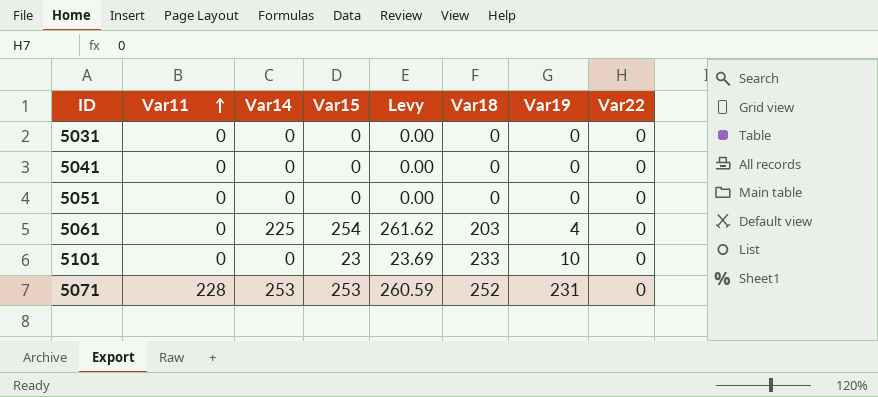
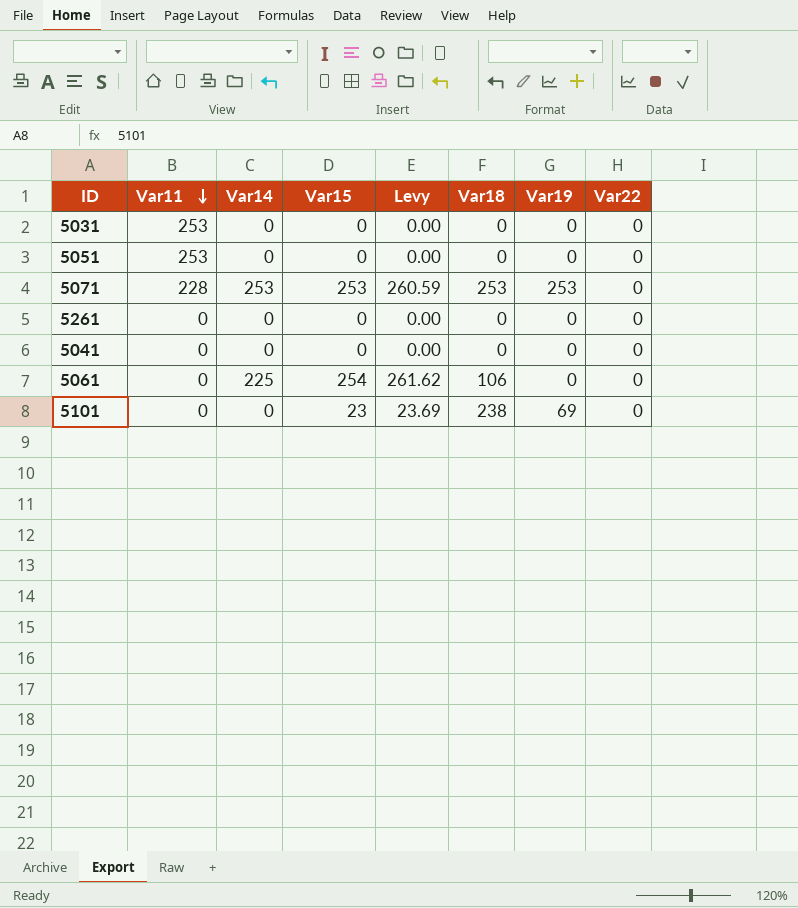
row order: Var11 ascending -> Var11 descending
5031 | Var11: 0 -> 253
5051 | Var11: 0 -> 253
5071 | Var18: 252 -> 253
5071 | Var19: 231 -> 253
row 5261: none -> 0 | 0 | 0 | 0.00 | 0 | 0 | 0
5061 | Var18: 203 -> 106
5061 | Var19: 4 -> 0
5101 | Var18: 233 -> 238
5101 | Var19: 10 -> 69

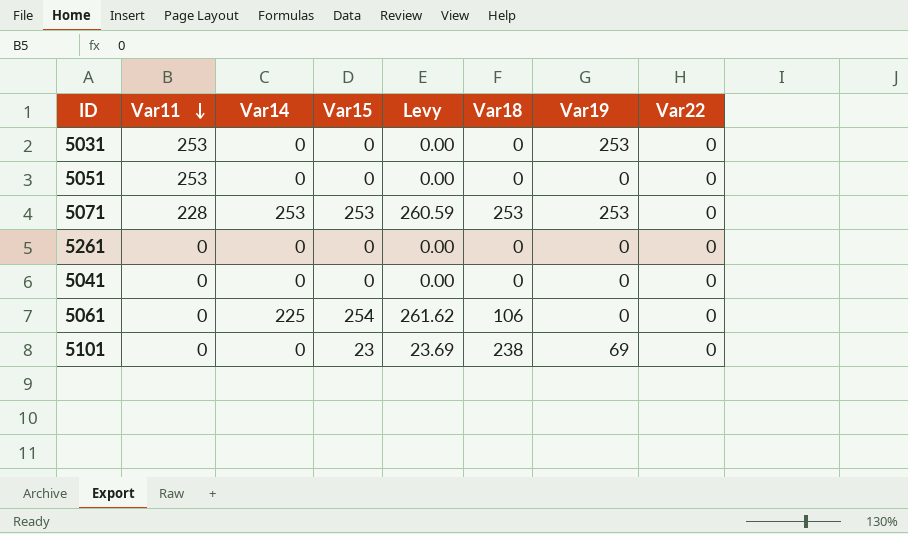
5031 | Var19: 0 -> 253

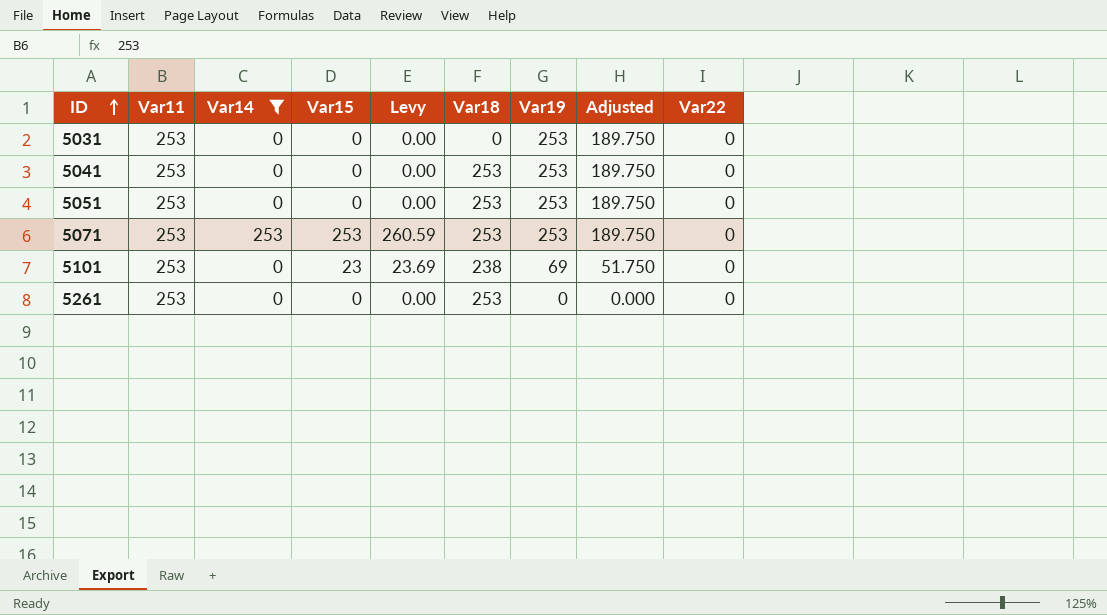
filter: none -> Var14 != 225
row order: Var11 descending -> ID ascending
column Adjusted | formula: none -> [Var19] * 0.75
5041 | Var11: 0 -> 253
5041 | Var18: 0 -> 253
5041 | Var19: 0 -> 253
5051 | Var18: 0 -> 253
5051 | Var19: 0 -> 253
5071 | Var11: 228 -> 253
5101 | Var11: 0 -> 253
5261 | Var11: 0 -> 253
5261 | Var18: 0 -> 253

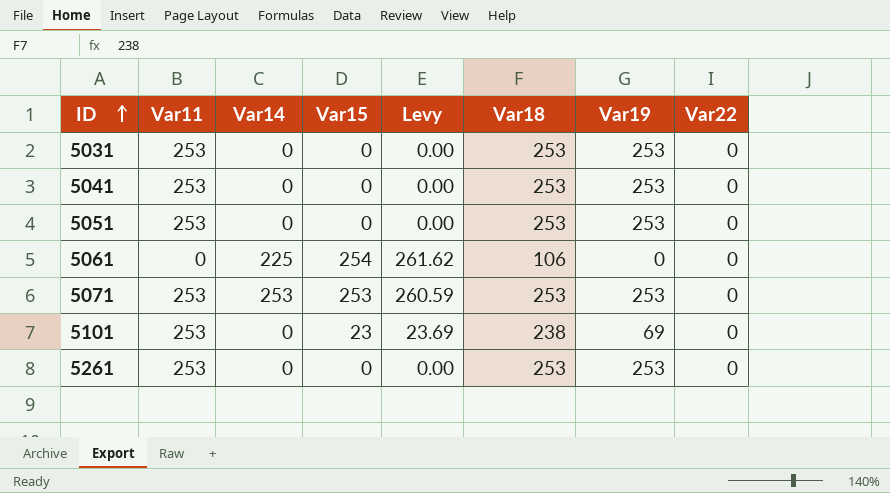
filter: Var14 != 225 -> none
column Adjusted | formula: [Var19] * 0.75 -> none
5031 | Var18: 0 -> 253
5261 | Var19: 0 -> 253

